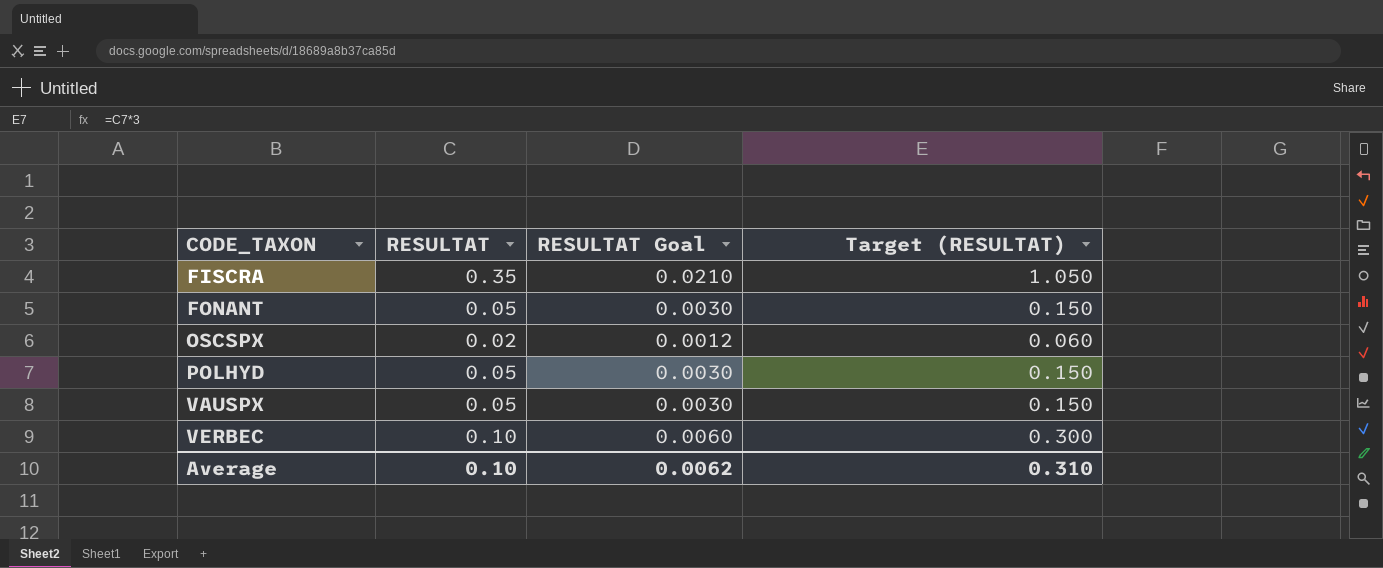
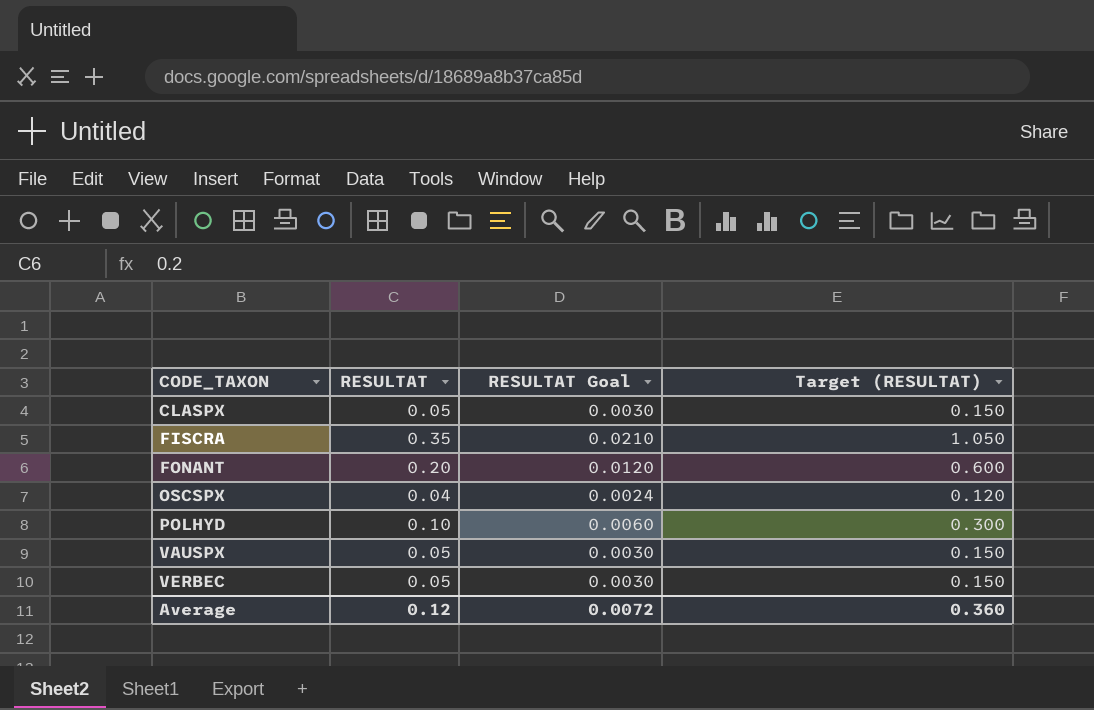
row CLASPX: none -> 0.05 | 0.0030 | 0.150
FONANT | RESULTAT: 0.05 -> 0.20
FONANT | RESULTAT Goal: 0.0030 -> 0.0120
FONANT | Target (RESULTAT): 0.150 -> 0.600
OSCSPX | RESULTAT: 0.02 -> 0.04
OSCSPX | RESULTAT Goal: 0.0012 -> 0.0024
OSCSPX | Target (RESULTAT): 0.060 -> 0.120
POLHYD | RESULTAT: 0.05 -> 0.10
POLHYD | RESULTAT Goal: 0.0030 -> 0.0060
POLHYD | Target (RESULTAT): 0.150 -> 0.300
VERBEC | RESULTAT: 0.10 -> 0.05
VERBEC | RESULTAT Goal: 0.0060 -> 0.0030
VERBEC | Target (RESULTAT): 0.300 -> 0.150
Average | RESULTAT: 0.10 -> 0.12
Average | RESULTAT Goal: 0.0062 -> 0.0072
Average | Target (RESULTAT): 0.310 -> 0.360

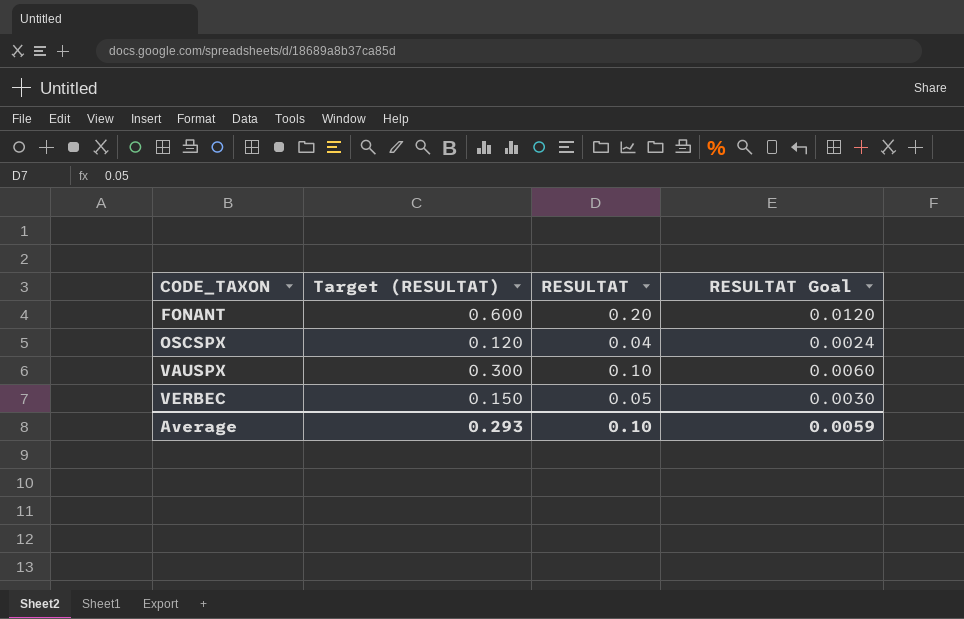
column Target (RESULTAT) | position: 4 -> 2
row CLASPX: 0.05 | 0.0030 | 0.150 -> none
row FISCRA: 0.35 | 0.0210 | 1.050 -> none
row POLHYD: 0.10 | 0.0060 | 0.300 -> none
VAUSPX | Target (RESULTAT): 0.150 -> 0.300
VAUSPX | RESULTAT: 0.05 -> 0.10
VAUSPX | RESULTAT Goal: 0.0030 -> 0.0060
Average | Target (RESULTAT): 0.360 -> 0.293
Average | RESULTAT: 0.12 -> 0.10
Average | RESULTAT Goal: 0.0072 -> 0.0059

